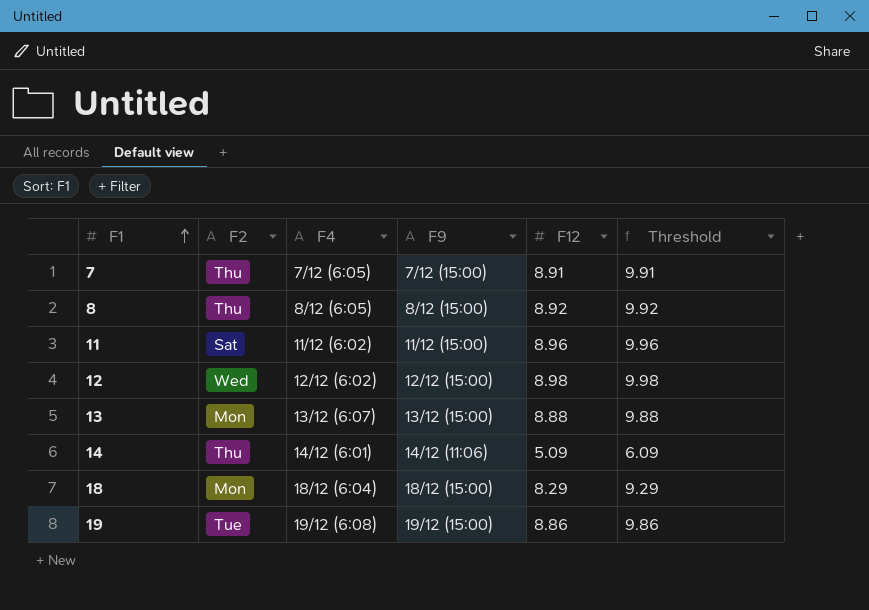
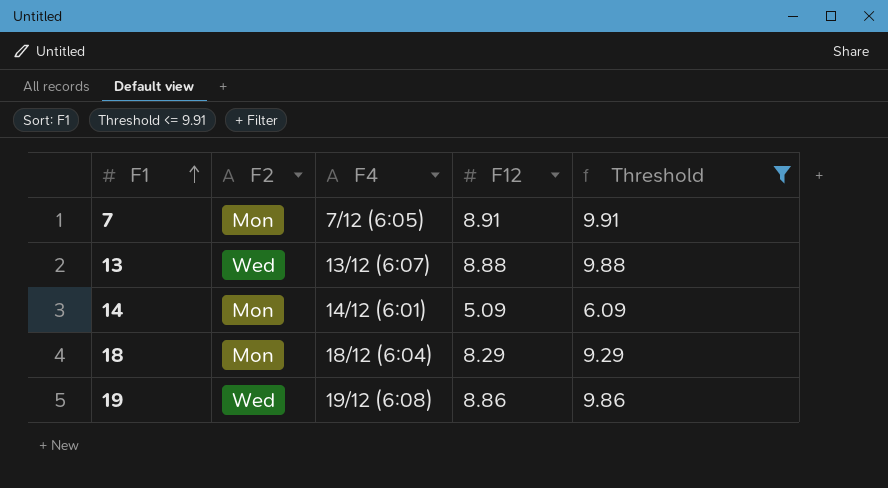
filter: none -> Threshold <= 9.91
column F9 | position: 4 -> none
7 | F2: Thu -> Mon
13 | F2: Mon -> Wed
14 | F2: Thu -> Mon
19 | F2: Tue -> Wed

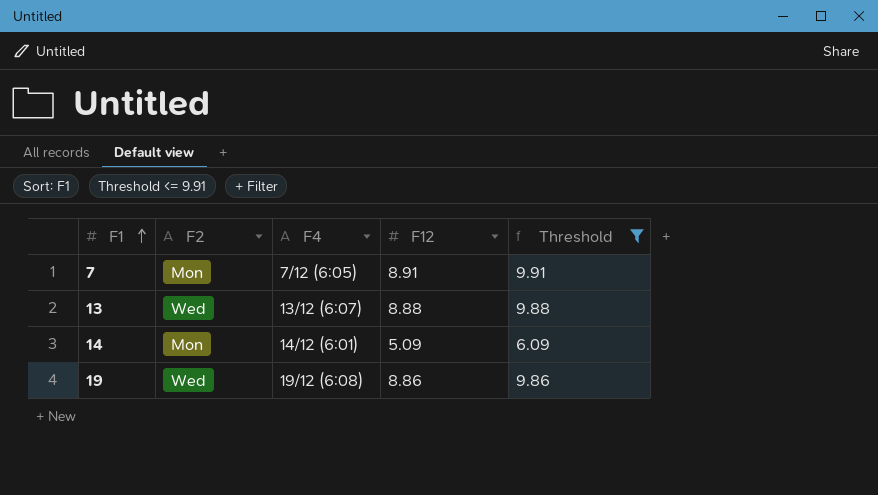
row 18: Mon | 18/12 (6:04) | 8.29 | 9.29 -> none

